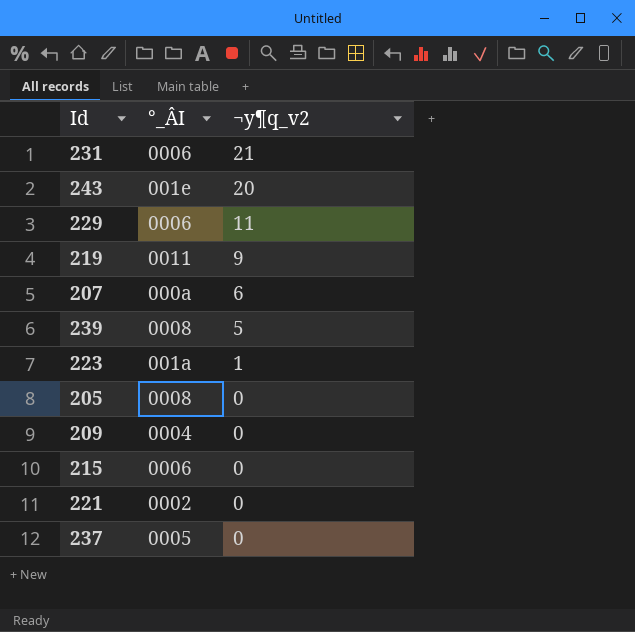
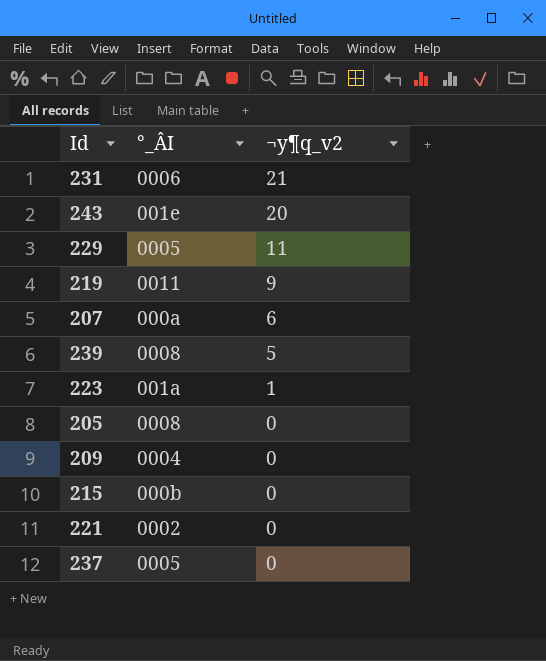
229 | °_ÂI: 0006 -> 0005
215 | °_ÂI: 0006 -> 000b

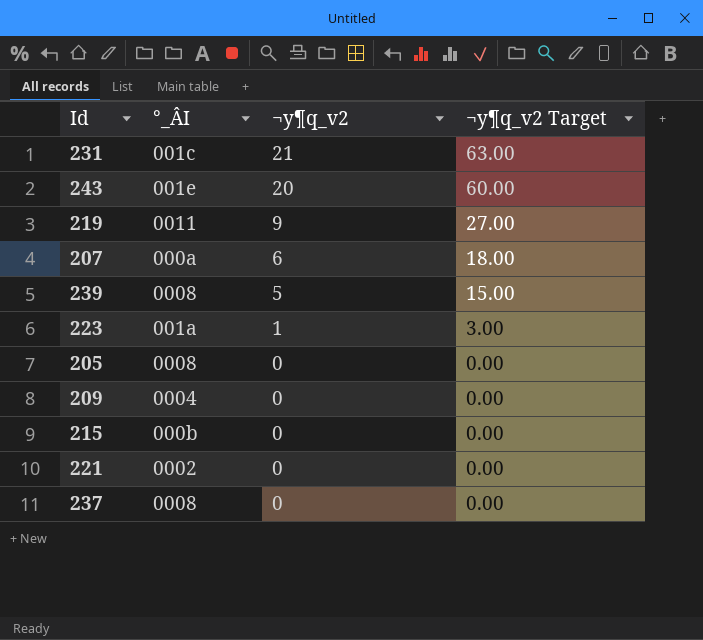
column ¬y¶q_v2 Target | formula: none -> [¬y¶q_v2] * 3
row 229: 0005 | 11 -> none
231 | °_ÂI: 0006 -> 001c
237 | °_ÂI: 0005 -> 0008

